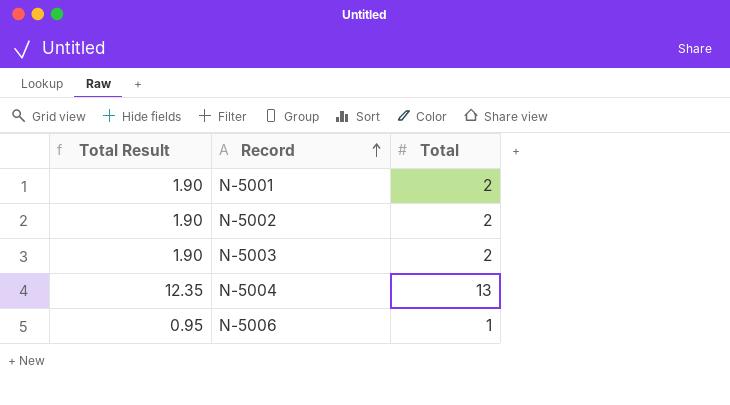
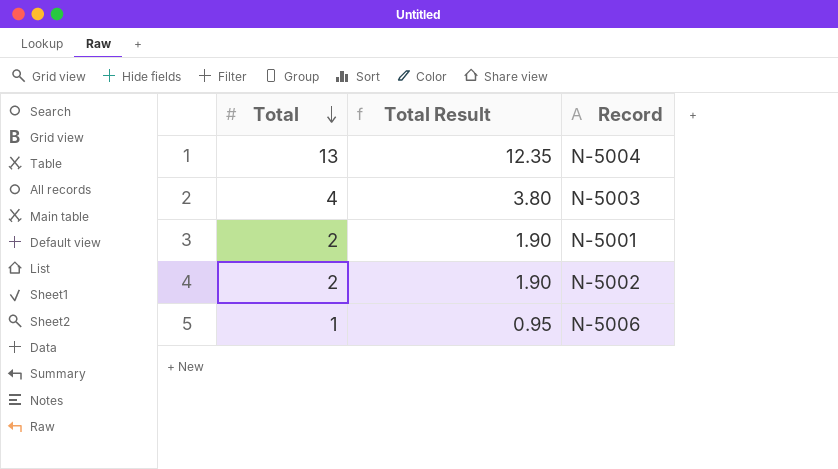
row order: Record ascending -> Total descending
column Total | position: 3 -> 1
N-5003 | Total: 2 -> 4
N-5003 | Total Result: 1.90 -> 3.80

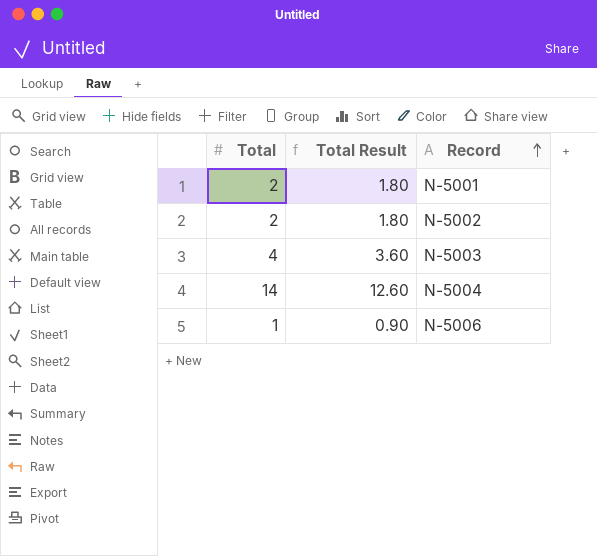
row order: Total descending -> Record ascending
column Total Result | formula: [Total] * 0.95 -> [Total] * 0.9
N-5004 | Total: 13 -> 14

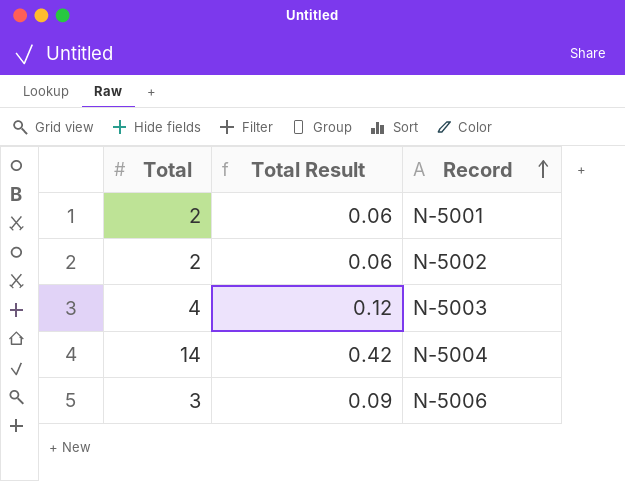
column Total Result | formula: [Total] * 0.9 -> [Total] * 0.03
N-5006 | Total: 1 -> 3

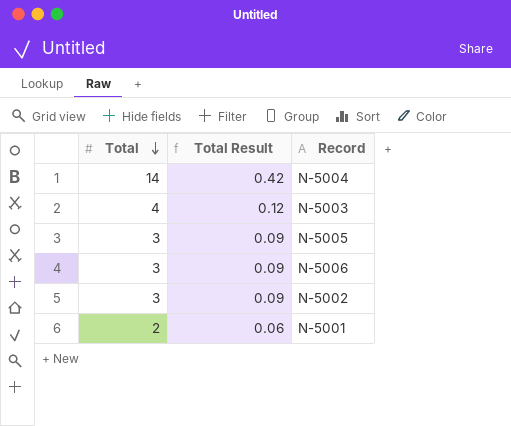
row order: Record ascending -> Total descending
row N-5005: none -> 3 | 0.09
N-5002 | Total: 2 -> 3
N-5002 | Total Result: 0.06 -> 0.09

